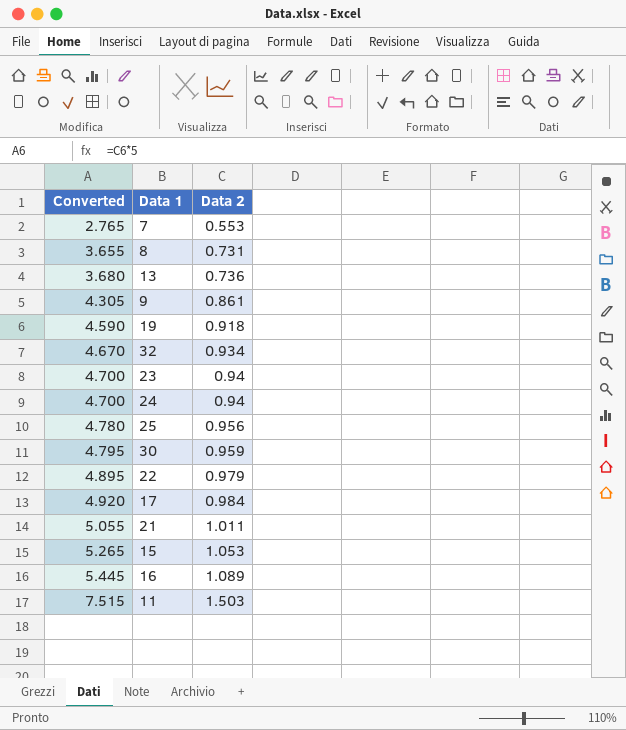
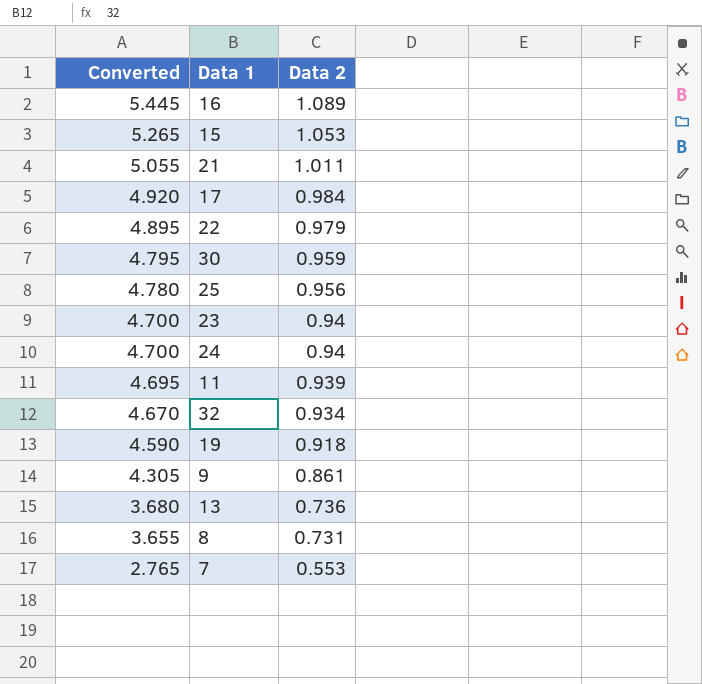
row order: Converted ascending -> Converted descending
11 | Converted: 7.515 -> 4.695
11 | Data 2: 1.503 -> 0.939

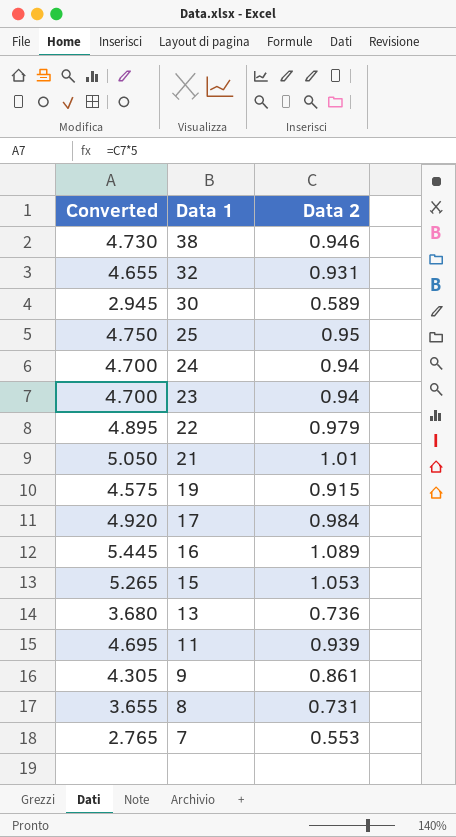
row order: Converted descending -> Data 1 descending
row 38: none -> 4.730 | 0.946
32 | Converted: 4.670 -> 4.655
32 | Data 2: 0.934 -> 0.931
30 | Converted: 4.795 -> 2.945
30 | Data 2: 0.959 -> 0.589
25 | Converted: 4.780 -> 4.750
25 | Data 2: 0.956 -> 0.95
21 | Converted: 5.055 -> 5.050
21 | Data 2: 1.011 -> 1.01
19 | Converted: 4.590 -> 4.575
19 | Data 2: 0.918 -> 0.915

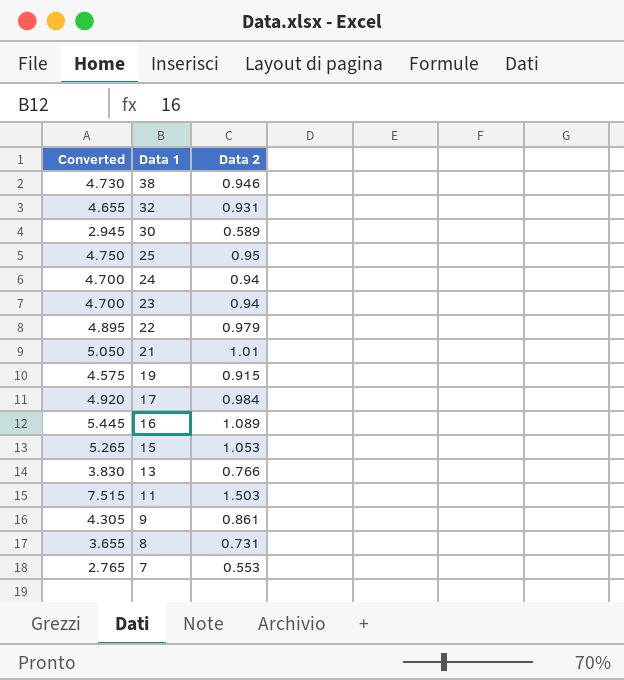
13 | Converted: 3.680 -> 3.830
13 | Data 2: 0.736 -> 0.766
11 | Converted: 4.695 -> 7.515
11 | Data 2: 0.939 -> 1.503

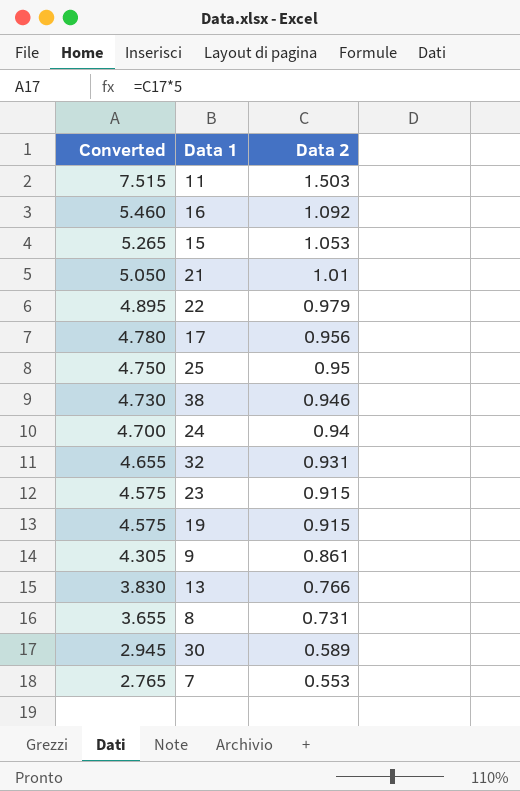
row order: Data 1 descending -> Converted descending
16 | Converted: 5.445 -> 5.460
16 | Data 2: 1.089 -> 1.092
17 | Converted: 4.920 -> 4.780
17 | Data 2: 0.984 -> 0.956
23 | Converted: 4.700 -> 4.575
23 | Data 2: 0.94 -> 0.915

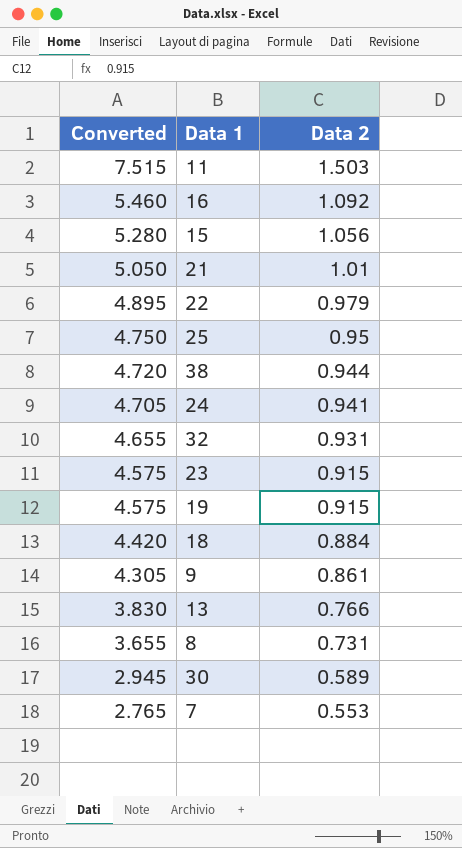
row 17: 4.780 | 0.956 -> none
15 | Converted: 5.265 -> 5.280
15 | Data 2: 1.053 -> 1.056
38 | Converted: 4.730 -> 4.720
38 | Data 2: 0.946 -> 0.944
24 | Converted: 4.700 -> 4.705
24 | Data 2: 0.94 -> 0.941
row 18: none -> 4.420 | 0.884

